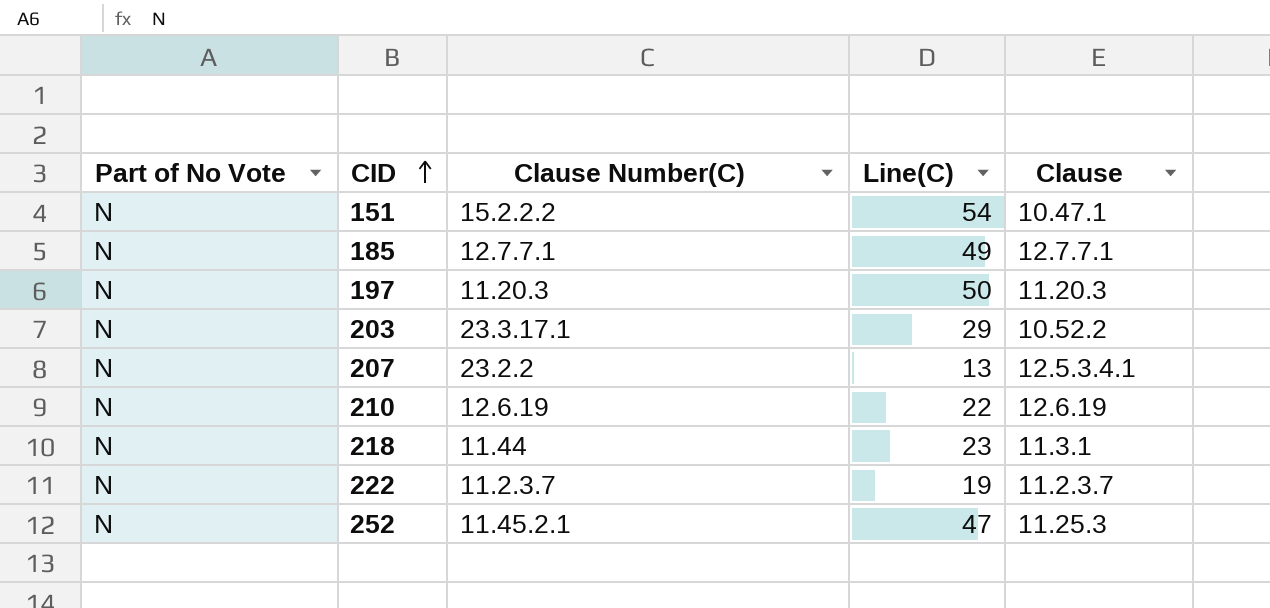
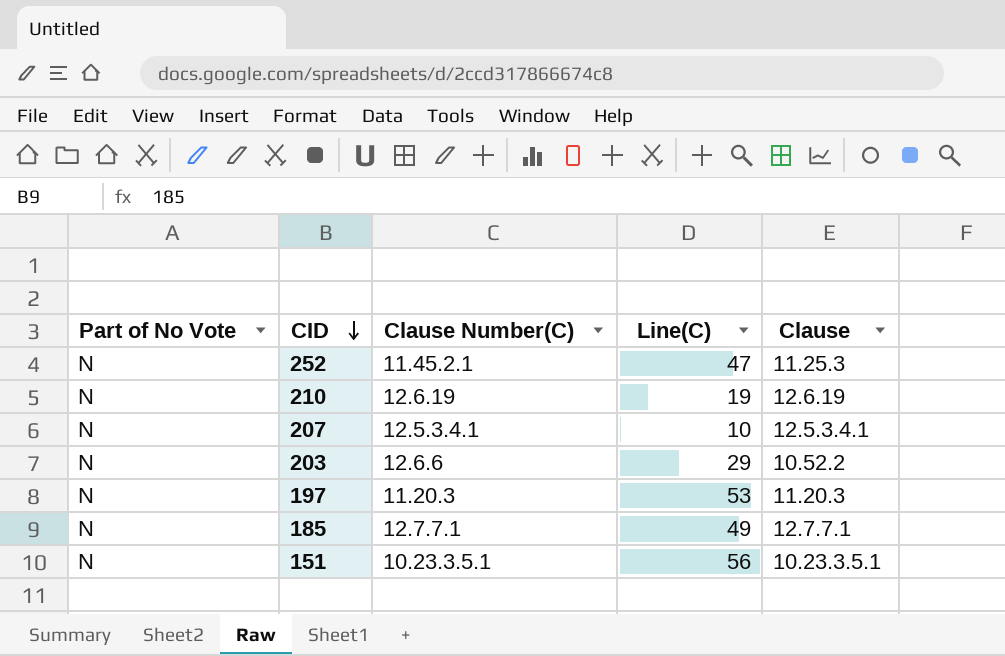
row order: CID ascending -> CID descending
row 218: N | 11.44 | 23 | 11.3.1 -> none
row 222: N | 11.2.3.7 | 19 | 11.2.3.7 -> none
210 | Line(C): 22 -> 19
207 | Clause Number(C): 23.2.2 -> 12.5.3.4.1
207 | Line(C): 13 -> 10
203 | Clause Number(C): 23.3.17.1 -> 12.6.6
197 | Line(C): 50 -> 53
151 | Clause Number(C): 15.2.2.2 -> 10.23.3.5.1
151 | Line(C): 54 -> 56
151 | Clause: 10.47.1 -> 10.23.3.5.1

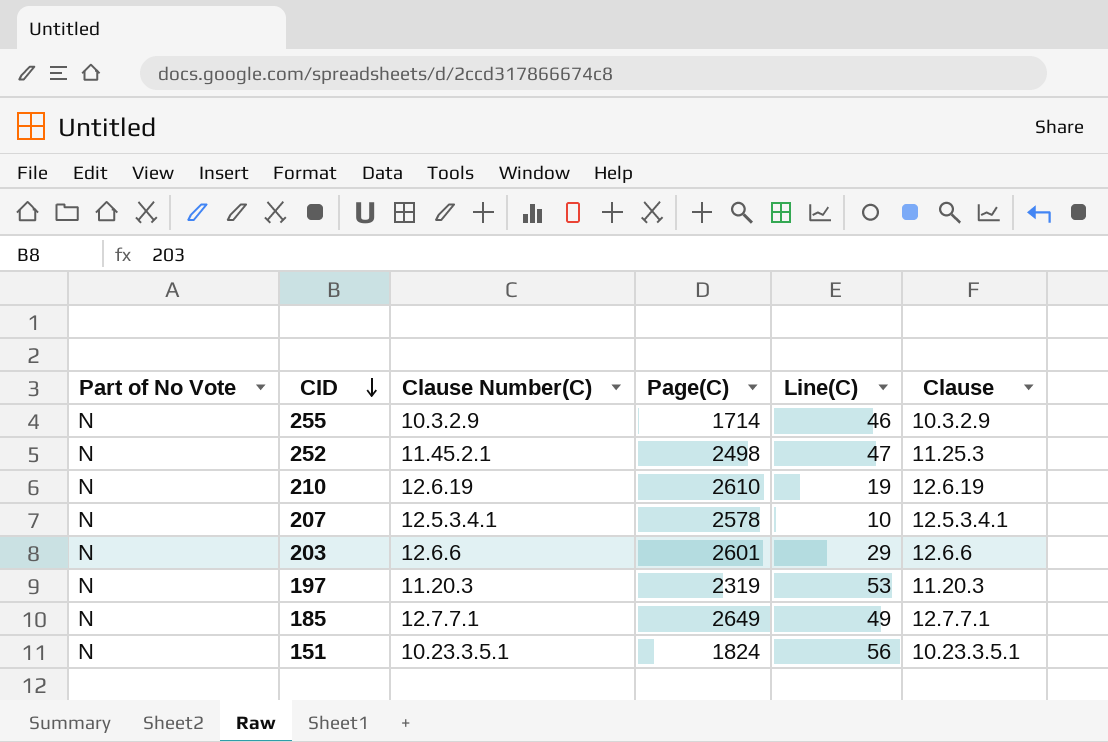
column Page(C) | position: none -> 4
row 255: none -> N | 10.3.2.9 | 1714 | 46 | 10.3.2.9
203 | Clause: 10.52.2 -> 12.6.6

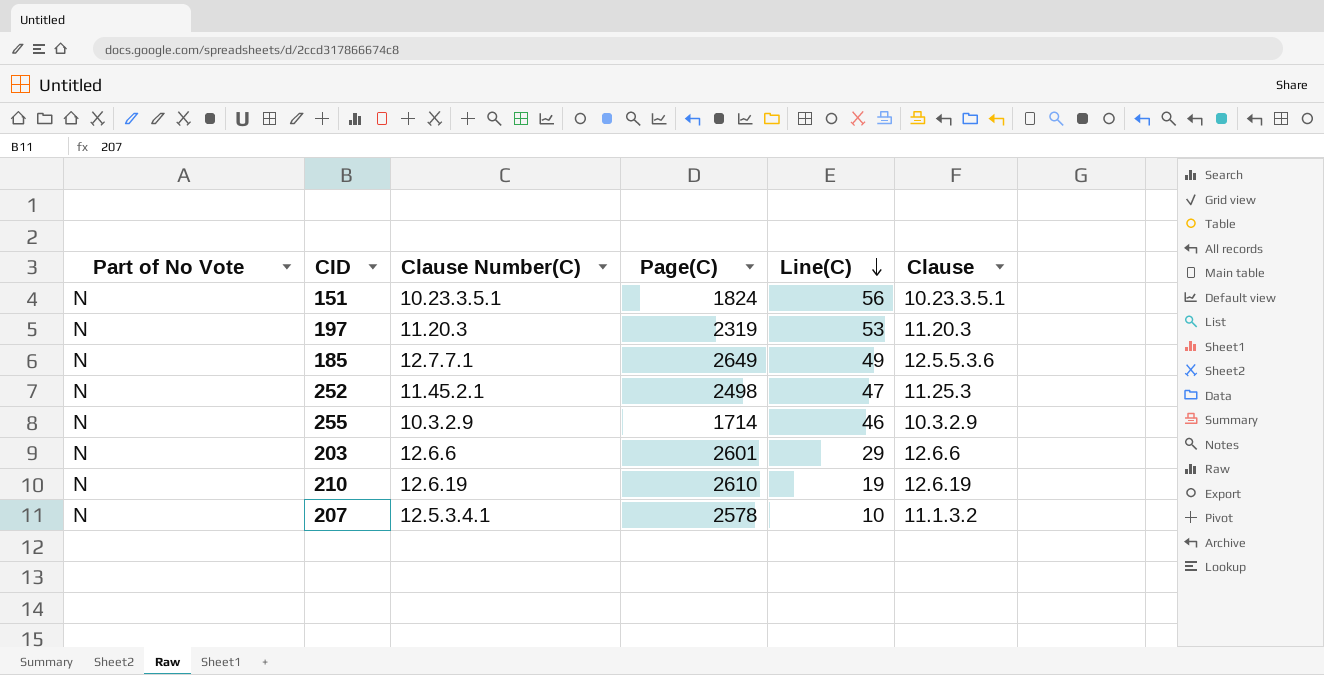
row order: CID descending -> Line(C) descending
185 | Clause: 12.7.7.1 -> 12.5.5.3.6
207 | Clause: 12.5.3.4.1 -> 11.1.3.2

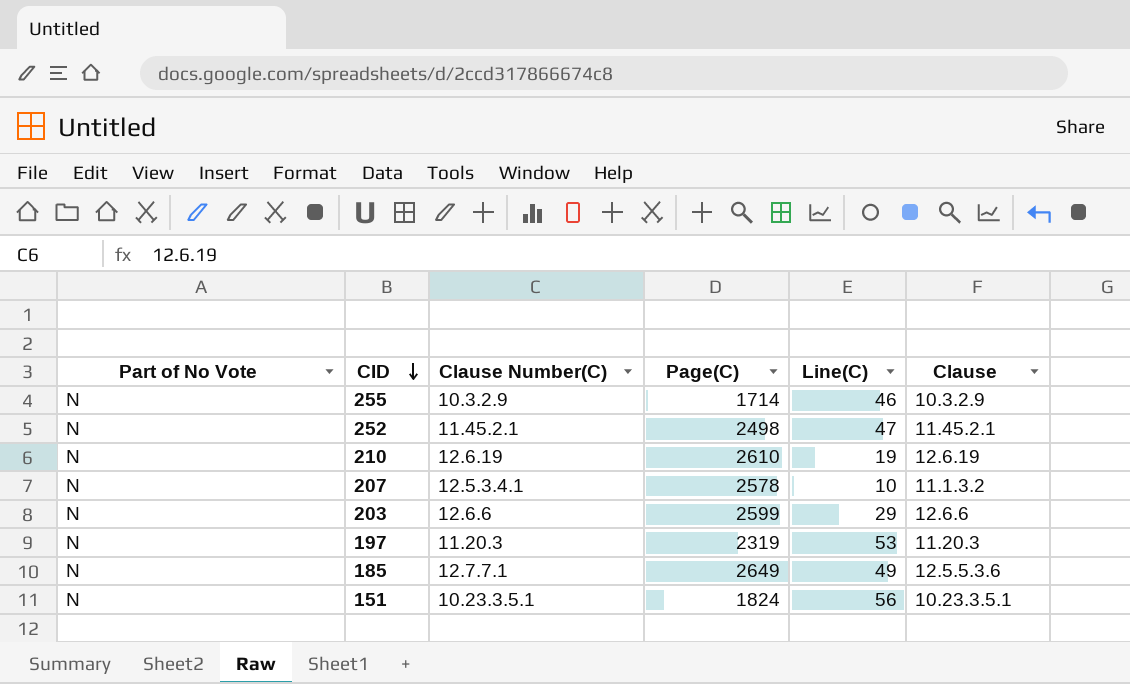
row order: Line(C) descending -> CID descending
252 | Clause: 11.25.3 -> 11.45.2.1
203 | Page(C): 2601 -> 2599

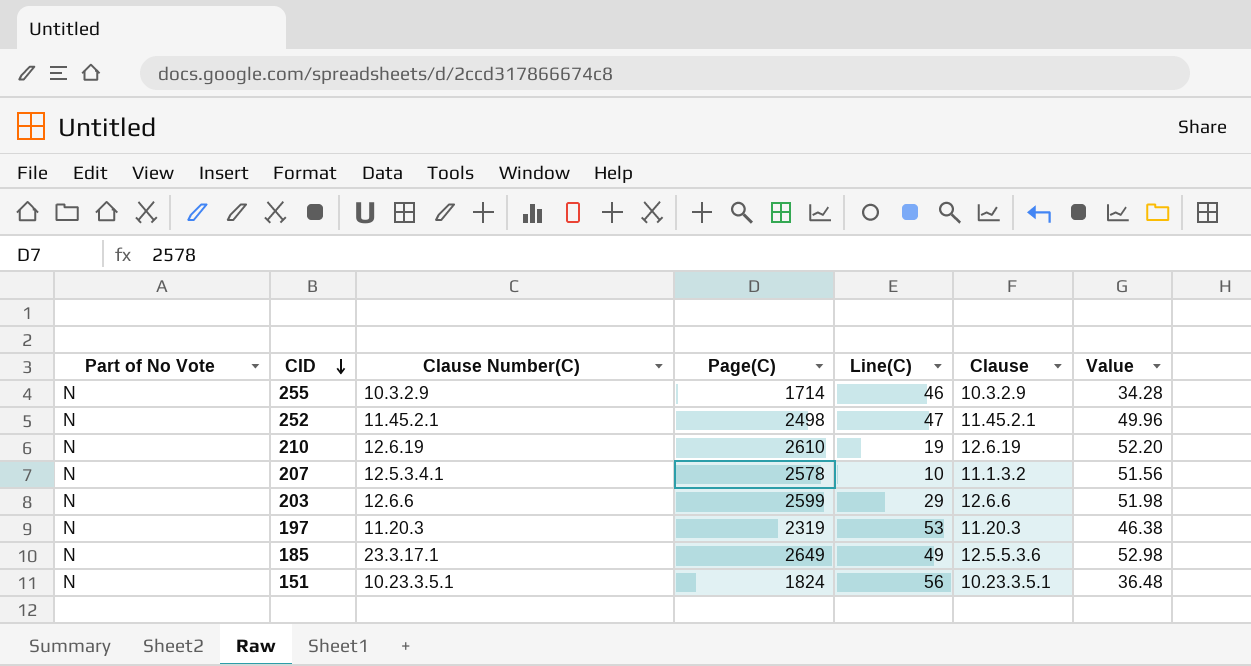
column Value | formula: none -> [Page(C)] * 0.02
185 | Clause Number(C): 12.7.7.1 -> 23.3.17.1

